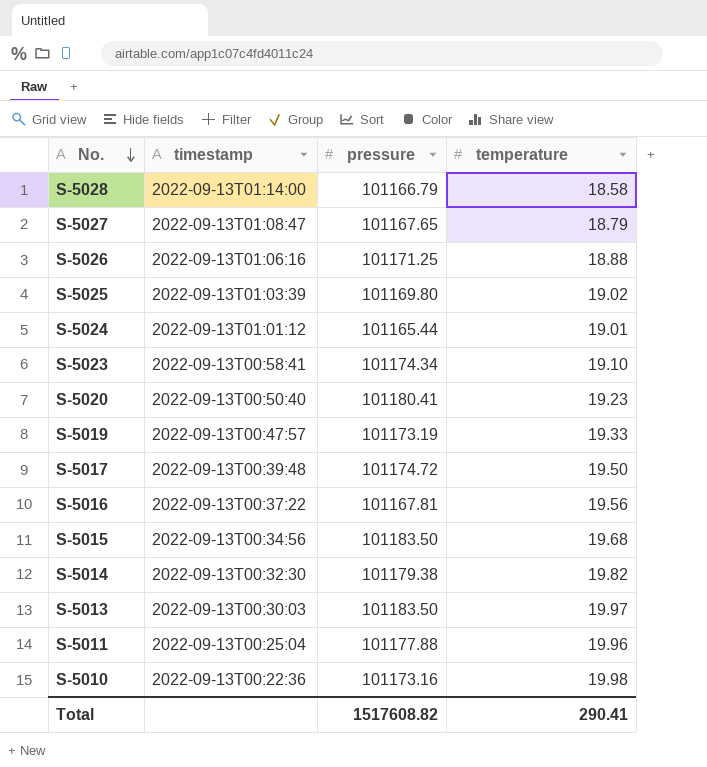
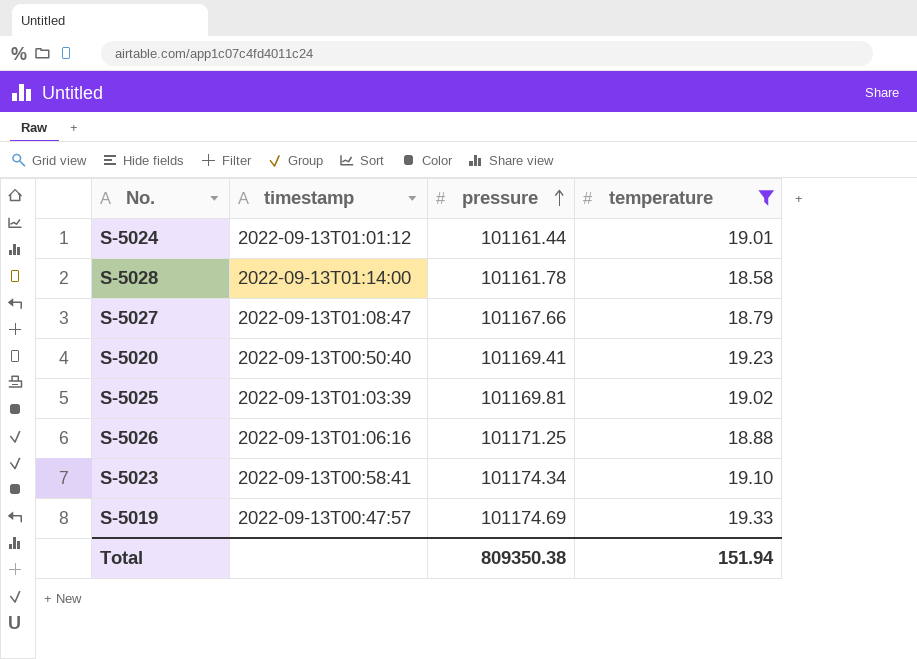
filter: none -> temperature <= 19.33
row order: No. descending -> pressure ascending
S-5024 | pressure: 101165.44 -> 101161.44
S-5028 | pressure: 101166.79 -> 101161.78
S-5027 | pressure: 101167.65 -> 101167.66
S-5020 | pressure: 101180.41 -> 101169.41
S-5025 | pressure: 101169.80 -> 101169.81
S-5019 | pressure: 101173.19 -> 101174.69
Total | pressure: 1517608.82 -> 809350.38
Total | temperature: 290.41 -> 151.94

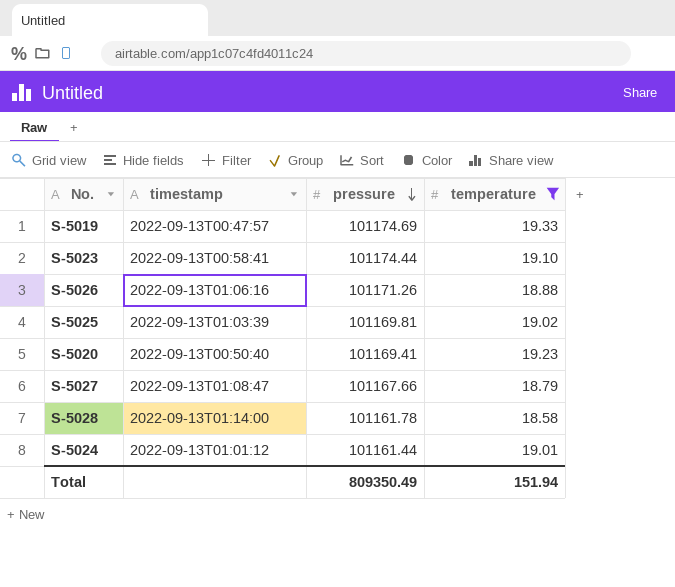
row order: pressure ascending -> pressure descending
S-5023 | pressure: 101174.34 -> 101174.44
S-5026 | pressure: 101171.25 -> 101171.26
Total | pressure: 809350.38 -> 809350.49

